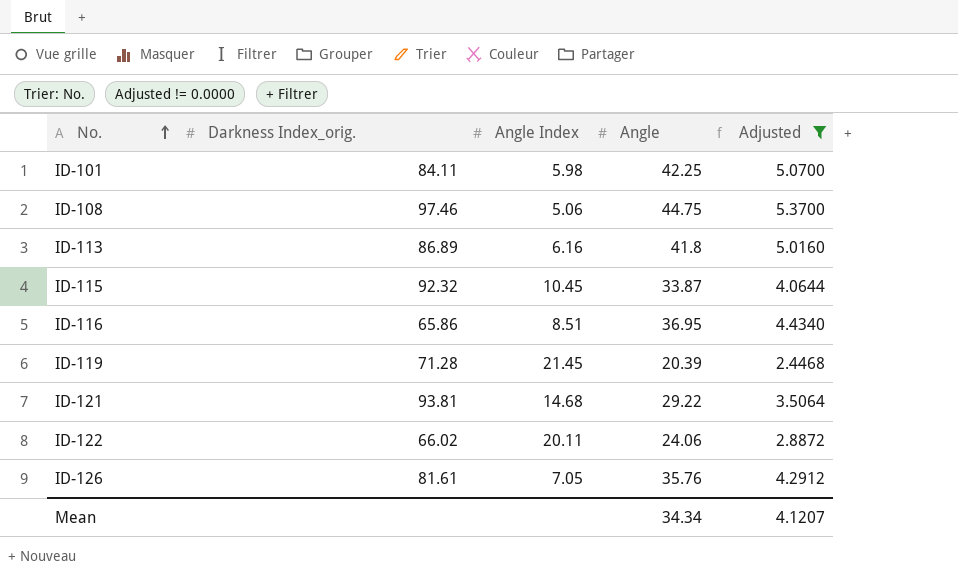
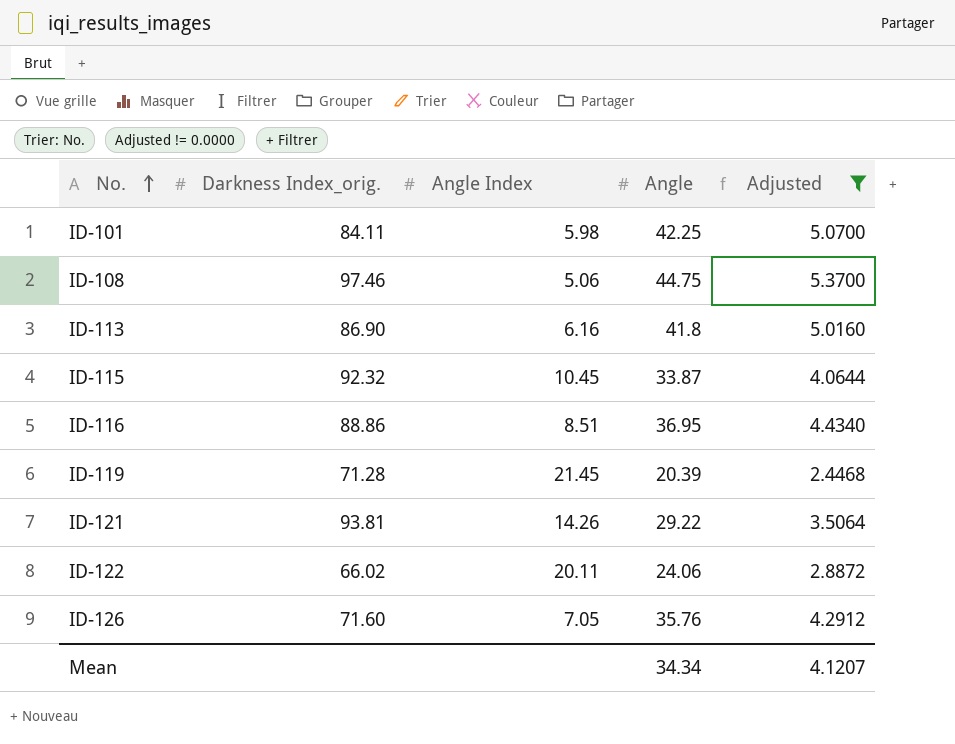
ID-113 | Darkness Index_orig.: 86.89 -> 86.90
ID-116 | Darkness Index_orig.: 65.86 -> 88.86
ID-121 | Angle Index: 14.68 -> 14.26
ID-126 | Darkness Index_orig.: 81.61 -> 71.60

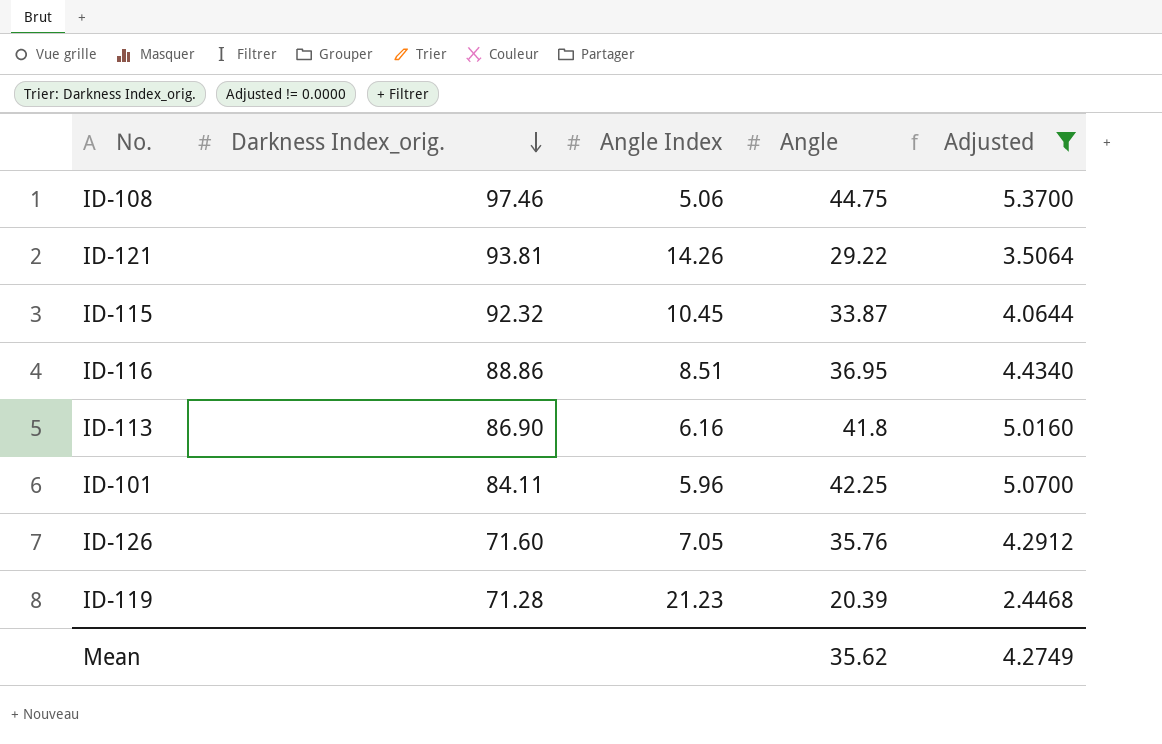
row order: No. ascending -> Darkness Index_orig. descending
row ID-122: 66.02 | 20.11 | 24.06 | 2.8872 -> none
ID-101 | Angle Index: 5.98 -> 5.96
ID-119 | Angle Index: 21.45 -> 21.23
Mean | Angle: 34.34 -> 35.62
Mean | Adjusted: 4.1207 -> 4.2749

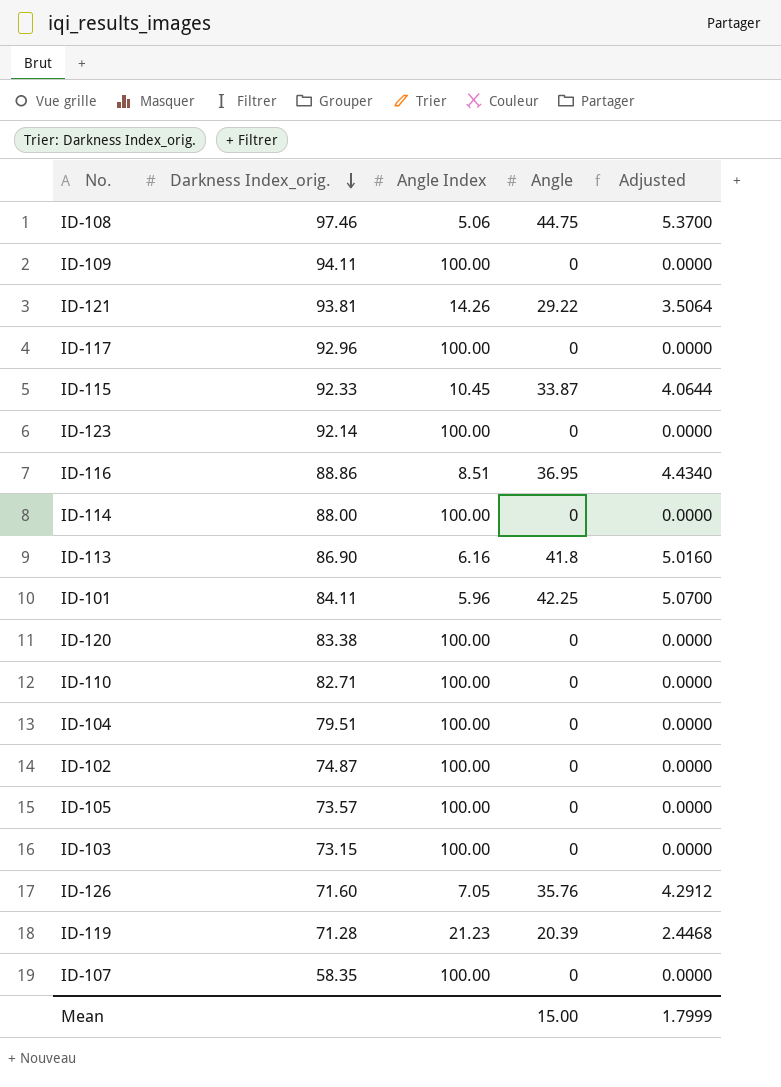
filter: Adjusted != 0.0000 -> none
ID-115 | Darkness Index_orig.: 92.32 -> 92.33
Mean | Angle: 35.62 -> 15.00
Mean | Adjusted: 4.2749 -> 1.7999

